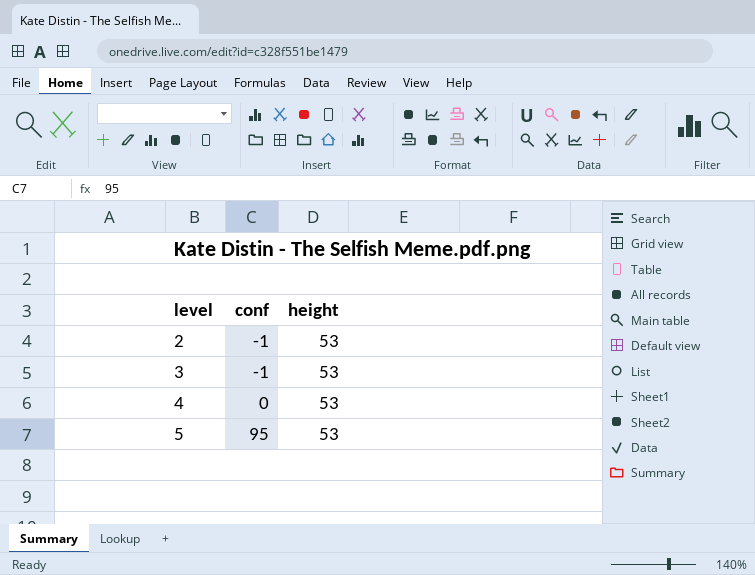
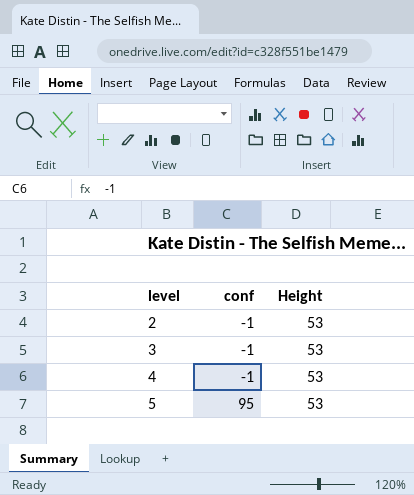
column name: height -> Height
4 | conf: 0 -> -1

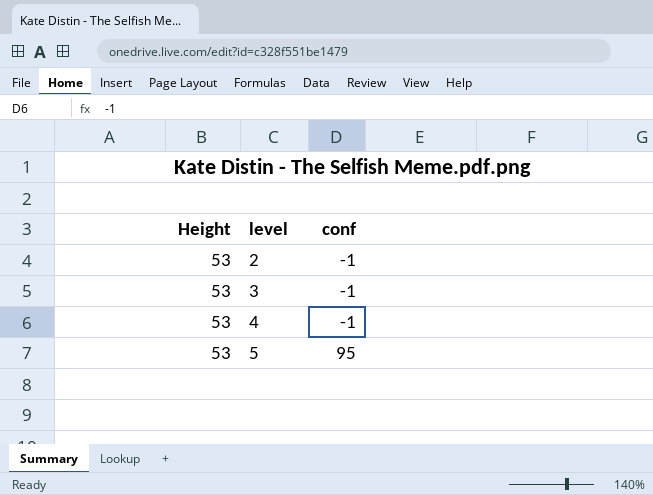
column Height | position: 3 -> 1

